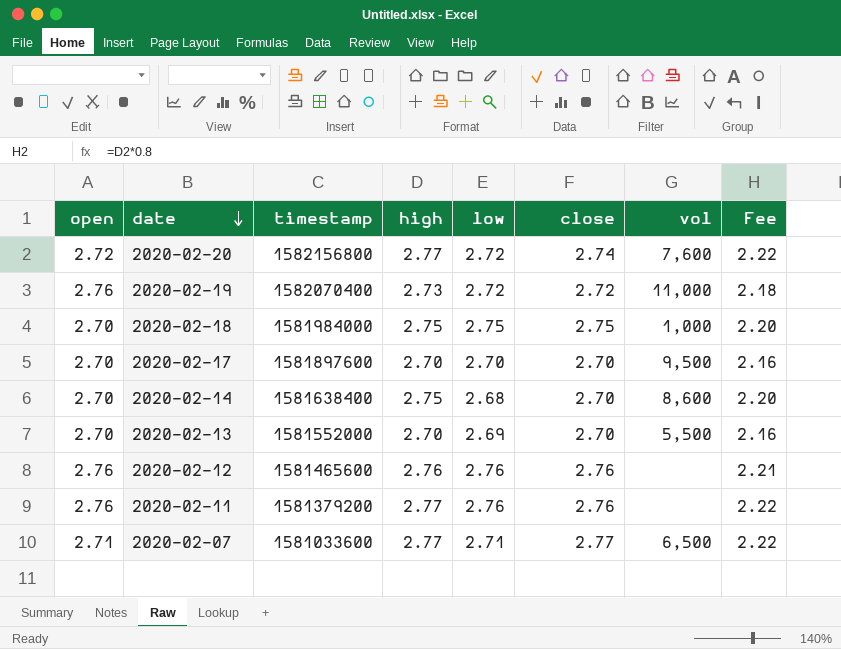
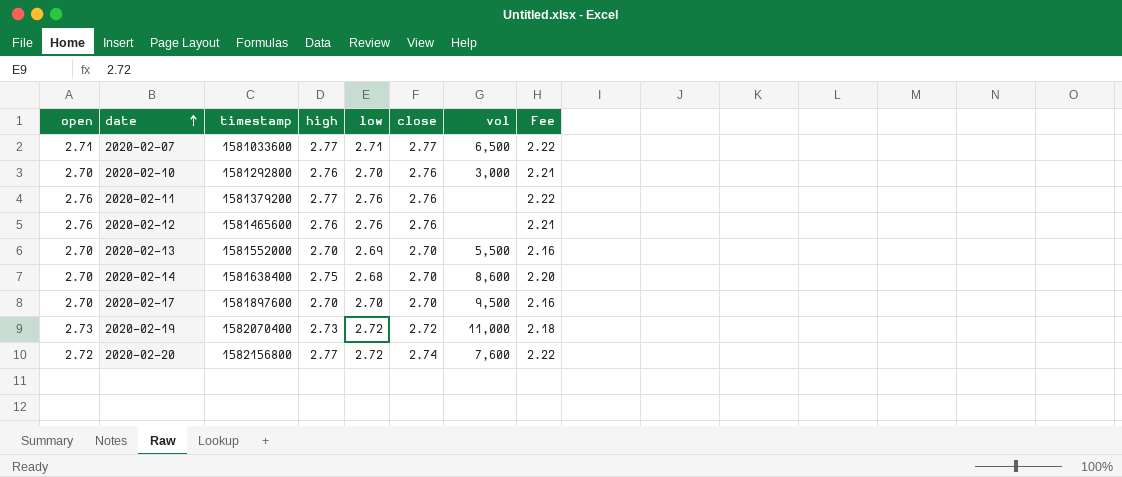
row order: date descending -> date ascending
row 2020-02-18: 2.70 | 1581984000 | 2.75 | 2.75 | 2.75 | 1,000 | 2.20 -> none
row 2020-02-10: none -> 2.70 | 1581292800 | 2.76 | 2.70 | 2.76 | 3,000 | 2.21
2020-02-19 | open: 2.76 -> 2.73

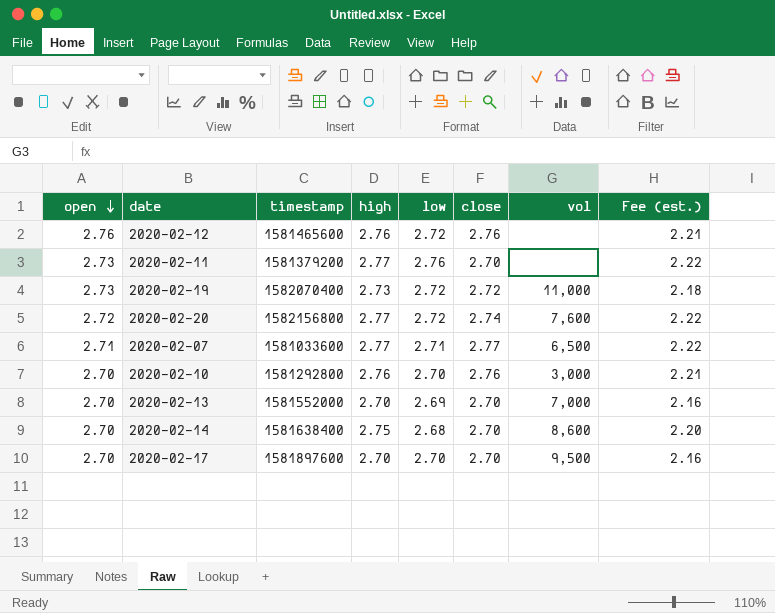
row order: date ascending -> open descending
column name: Fee -> Fee (est.)
2020-02-12 | low: 2.76 -> 2.72
2020-02-11 | open: 2.76 -> 2.73
2020-02-11 | close: 2.76 -> 2.70
2020-02-13 | vol: 5,500 -> 7,000

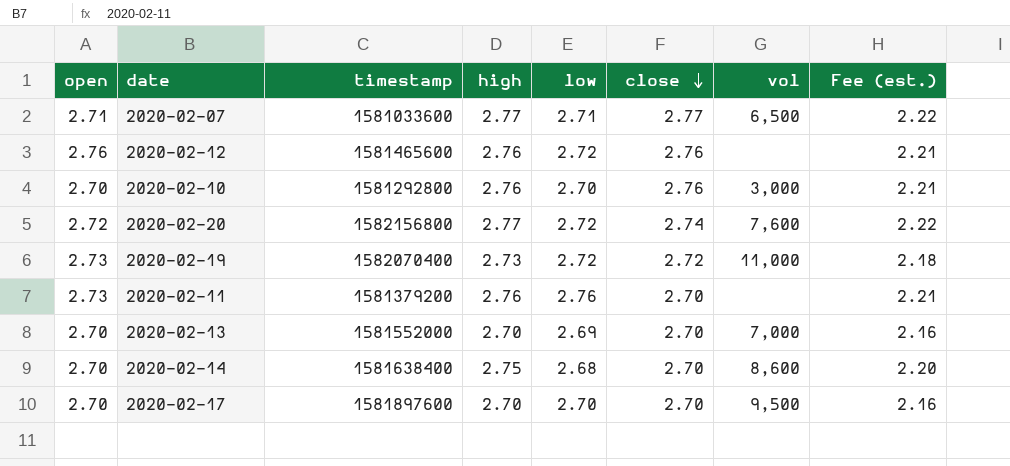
row order: open descending -> close descending
2020-02-11 | high: 2.77 -> 2.76
2020-02-11 | Fee (est.): 2.22 -> 2.21

